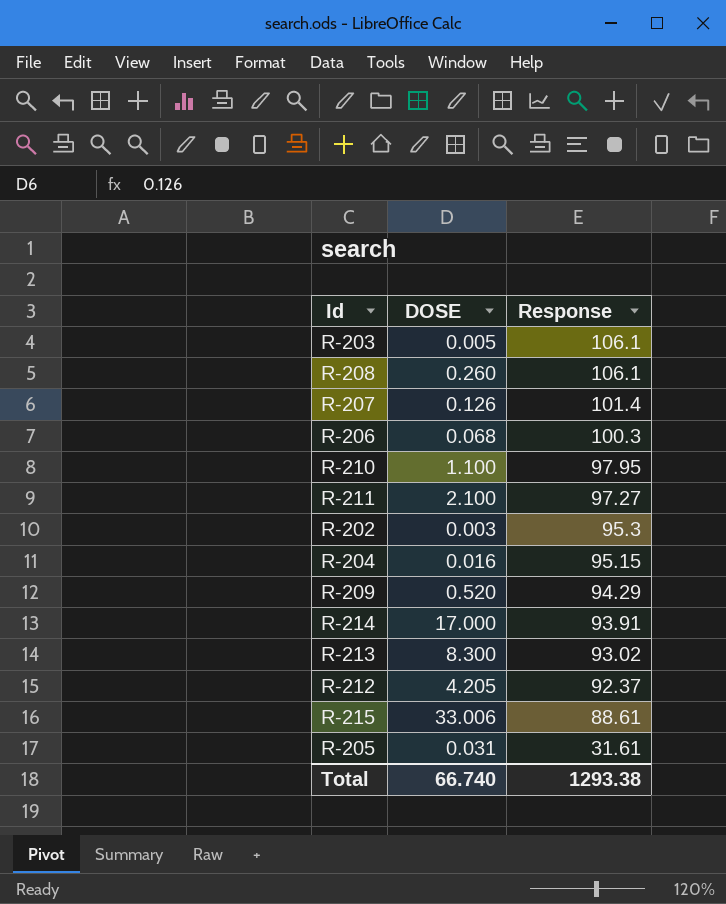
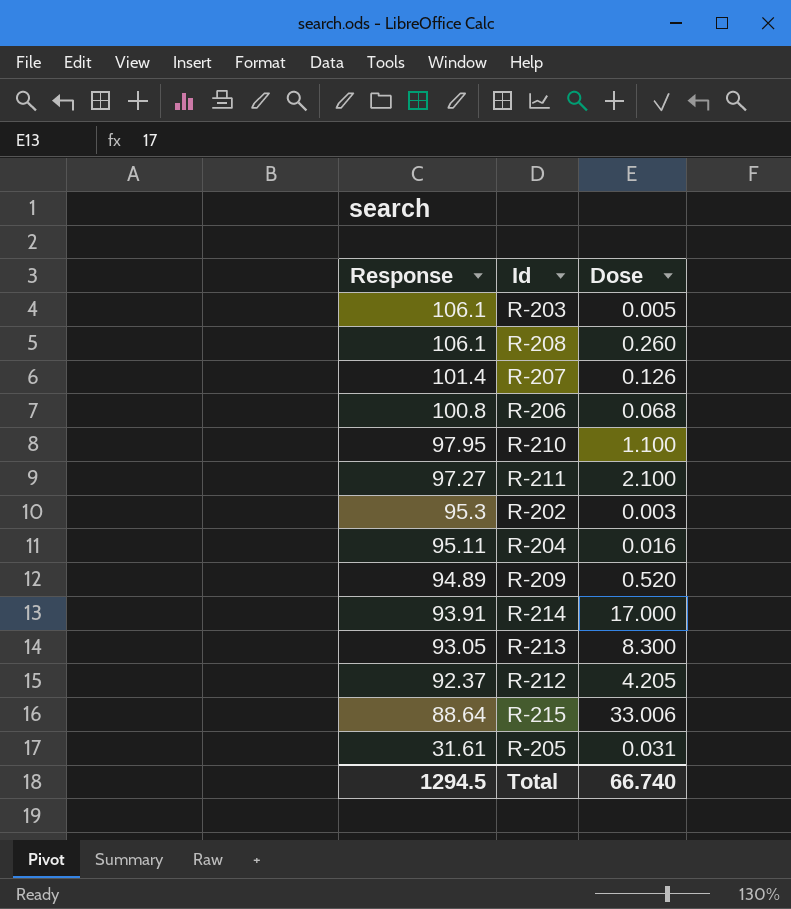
column Response | position: 3 -> 1
column name: DOSE -> Dose
R-206 | Response: 100.3 -> 100.8
R-204 | Response: 95.15 -> 95.11
R-209 | Response: 94.29 -> 94.89
R-213 | Response: 93.02 -> 93.05
R-215 | Response: 88.61 -> 88.64
Total | Response: 1293.38 -> 1294.5

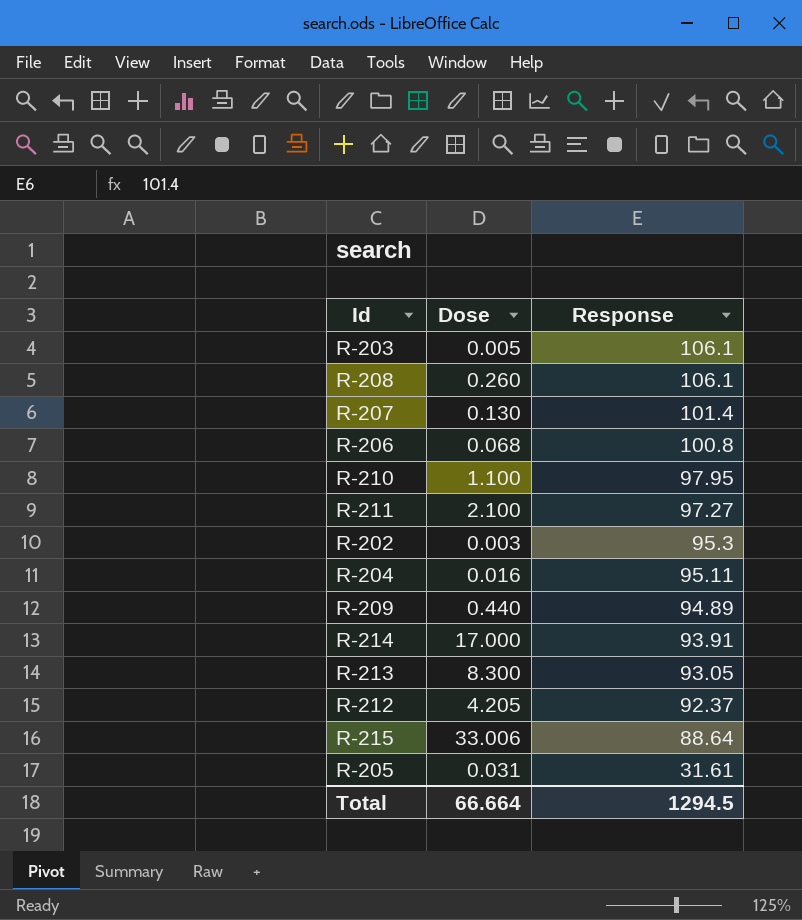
column Response | position: 1 -> 3
R-207 | Dose: 0.126 -> 0.130
R-209 | Dose: 0.520 -> 0.440
Total | Dose: 66.740 -> 66.664

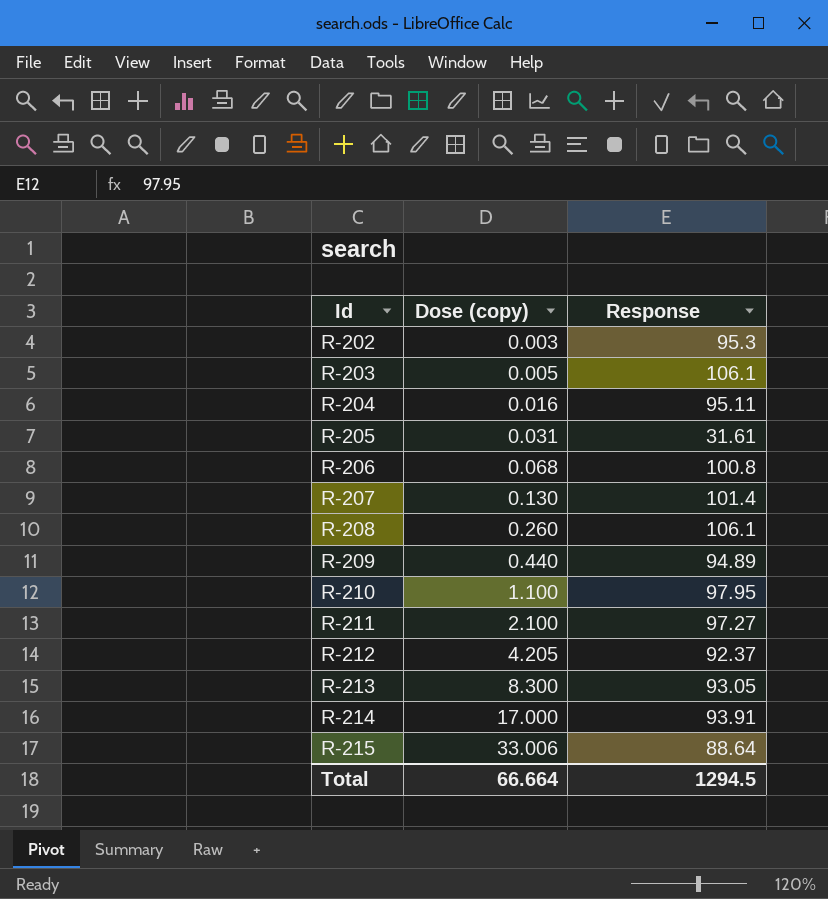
row order: Response descending -> Id ascending
column name: Dose -> Dose (copy)

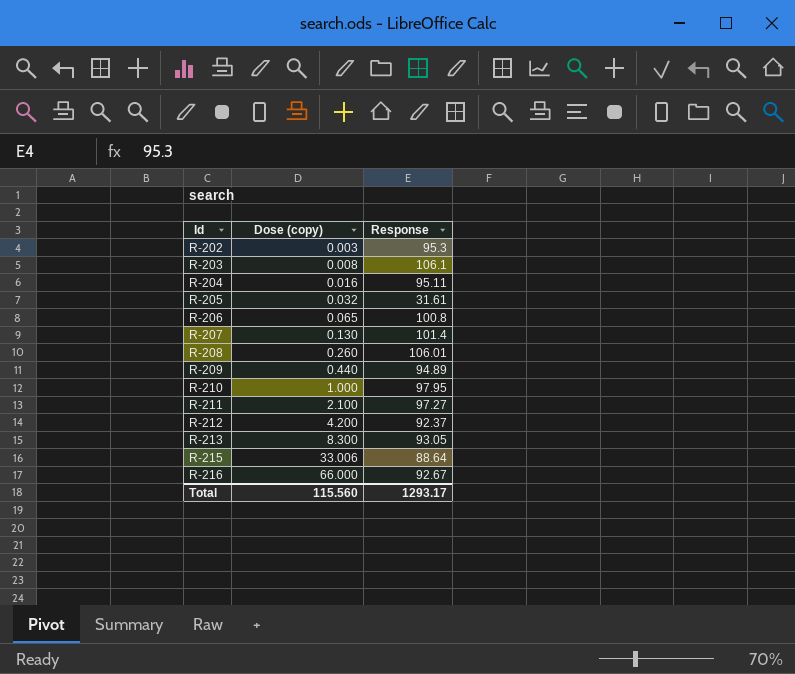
row R-214: 17.000 | 93.91 -> none
R-203 | Dose (copy): 0.005 -> 0.008
R-205 | Dose (copy): 0.031 -> 0.032
R-206 | Dose (copy): 0.068 -> 0.065
R-208 | Response: 106.1 -> 106.01
R-210 | Dose (copy): 1.100 -> 1.000
R-212 | Dose (copy): 4.205 -> 4.200
row R-216: none -> 66.000 | 92.67
Total | Dose (copy): 66.664 -> 115.560
Total | Response: 1294.5 -> 1293.17

